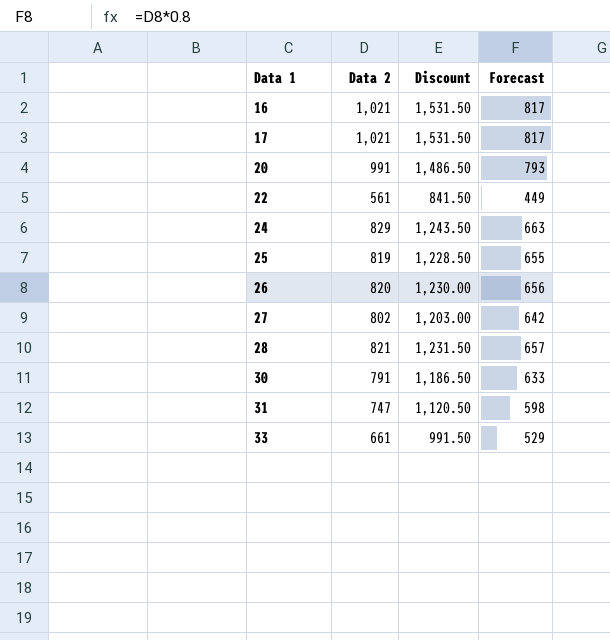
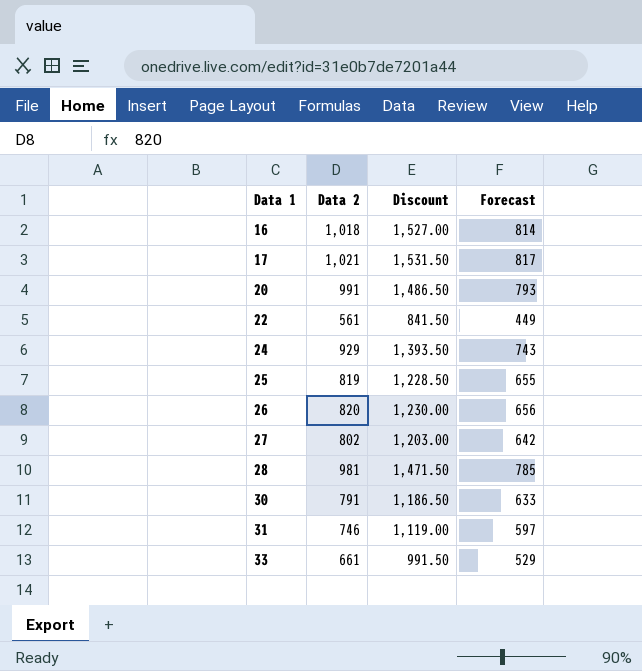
16 | Data 2: 1,021 -> 1,018
16 | Discount: 1,531.50 -> 1,527.00
16 | Forecast: 817 -> 814
24 | Data 2: 829 -> 929
24 | Discount: 1,243.50 -> 1,393.50
24 | Forecast: 663 -> 743
28 | Data 2: 821 -> 981
28 | Discount: 1,231.50 -> 1,471.50
28 | Forecast: 657 -> 785
31 | Data 2: 747 -> 746
31 | Discount: 1,120.50 -> 1,119.00
31 | Forecast: 598 -> 597

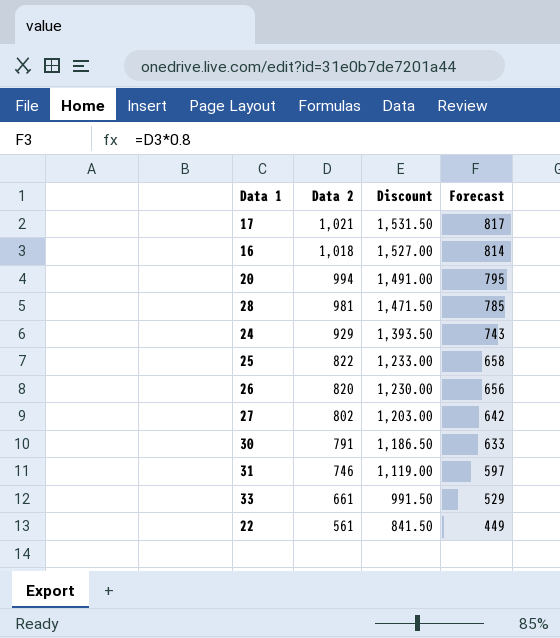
row order: Data 1 ascending -> Data 2 descending
20 | Data 2: 991 -> 994
20 | Discount: 1,486.50 -> 1,491.00
20 | Forecast: 793 -> 795
25 | Data 2: 819 -> 822
25 | Discount: 1,228.50 -> 1,233.00
25 | Forecast: 655 -> 658

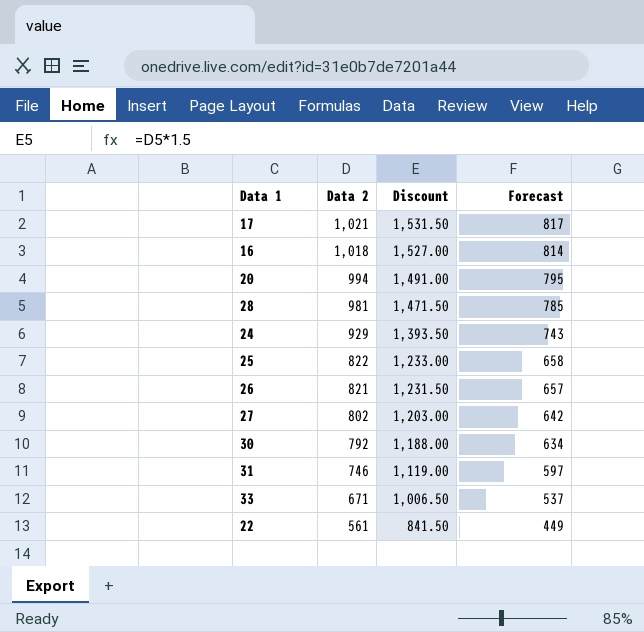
26 | Data 2: 820 -> 821
26 | Discount: 1,230.00 -> 1,231.50
26 | Forecast: 656 -> 657
30 | Data 2: 791 -> 792
30 | Discount: 1,186.50 -> 1,188.00
30 | Forecast: 633 -> 634
33 | Data 2: 661 -> 671
33 | Discount: 991.50 -> 1,006.50
33 | Forecast: 529 -> 537

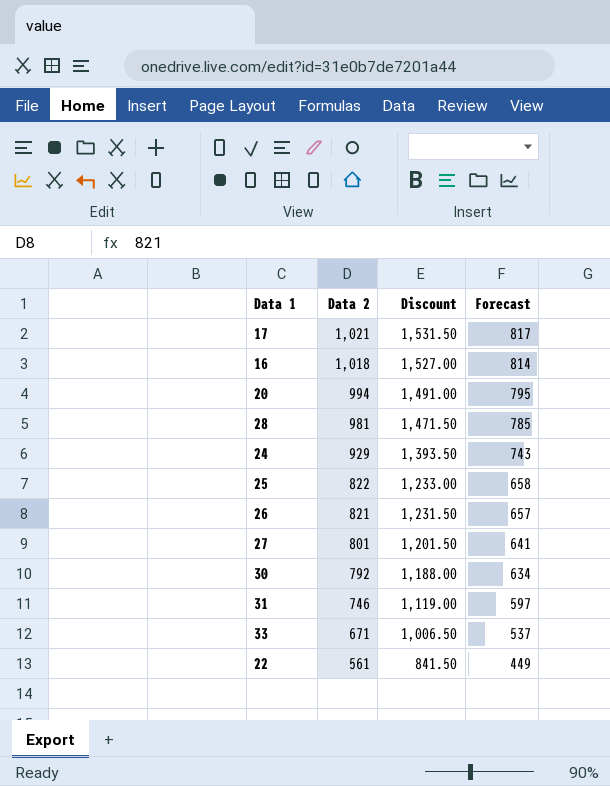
27 | Data 2: 802 -> 801
27 | Discount: 1,203.00 -> 1,201.50
27 | Forecast: 642 -> 641

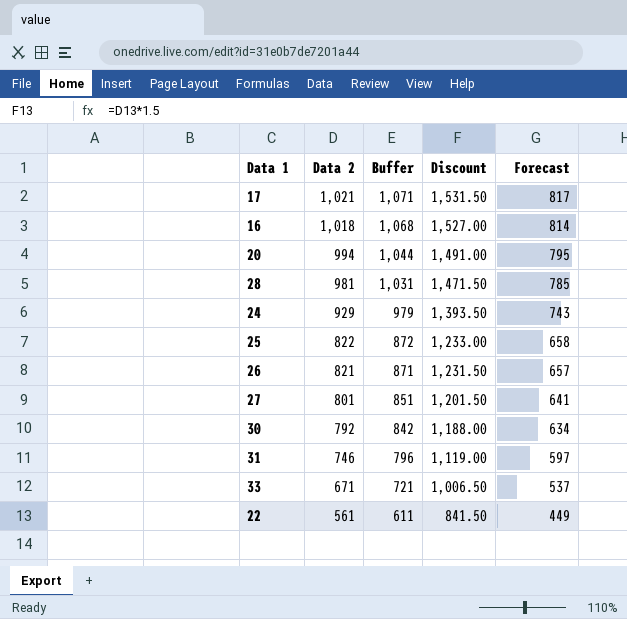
column Buffer | formula: none -> [Data 2] + 50

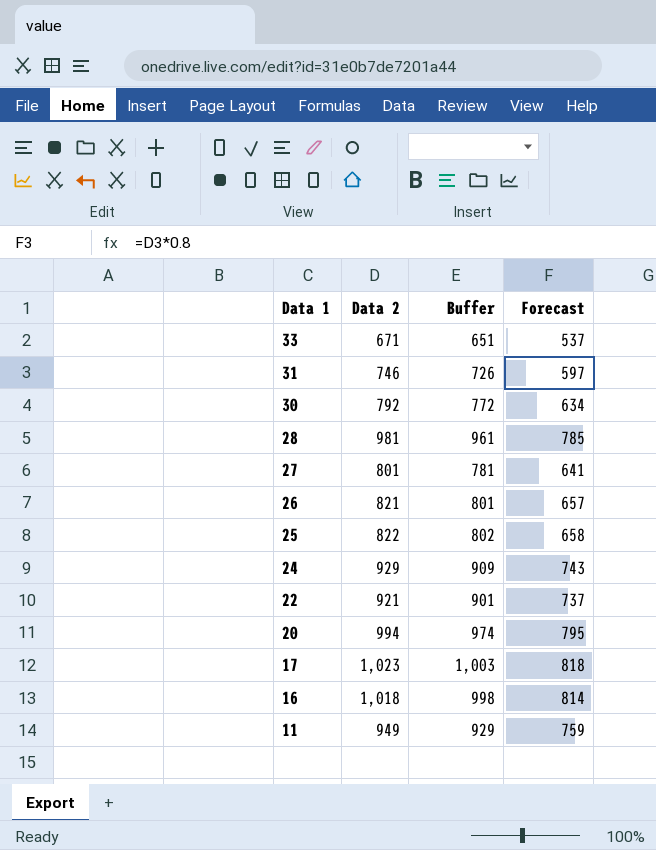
row order: Data 2 descending -> Data 1 descending
column Discount | formula: [Data 2] * 1.5 -> none
column Buffer | formula: [Data 2] + 50 -> [Data 2] - 20
22 | Data 2: 561 -> 921
22 | Forecast: 449 -> 737
17 | Data 2: 1,021 -> 1,023
17 | Forecast: 817 -> 818
row 11: none -> 949 | 929 | 759

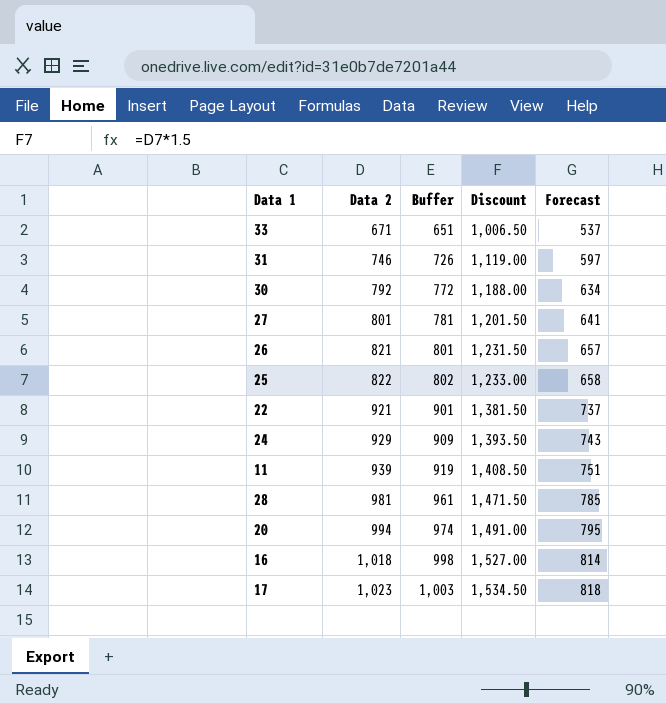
row order: Data 1 descending -> Data 2 ascending
column Discount | formula: none -> [Data 2] * 1.5
11 | Data 2: 949 -> 939
11 | Buffer: 929 -> 919
11 | Forecast: 759 -> 751

